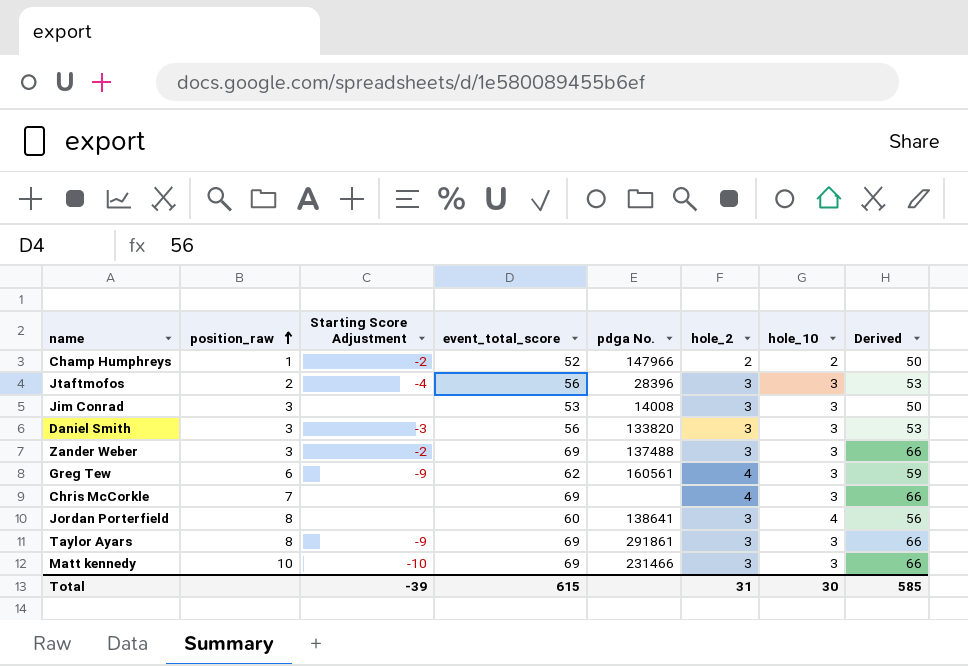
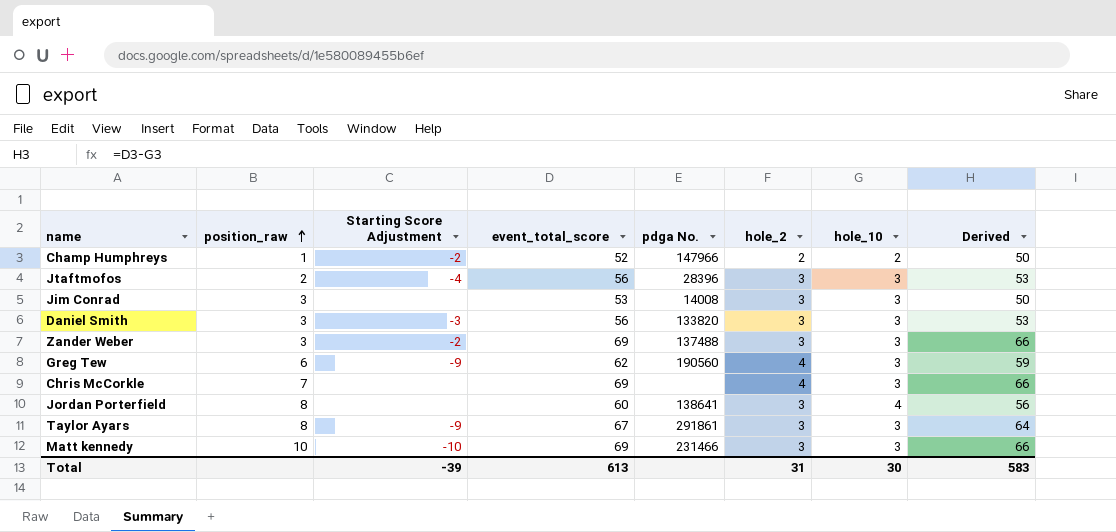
Greg Tew | pdga No.: 160561 -> 190560
Taylor Ayars | event_total_score: 69 -> 67
Taylor Ayars | Derived: 66 -> 64
Total | event_total_score: 615 -> 613
Total | Derived: 585 -> 583

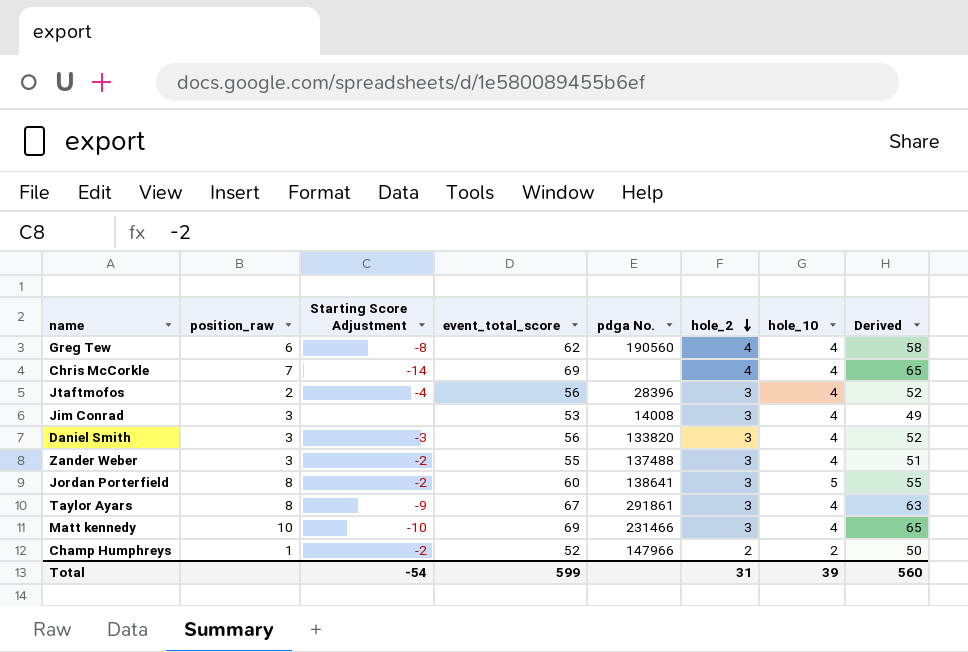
row order: position_raw ascending -> hole_2 descending
Greg Tew | Starting Score Adjustment: -9 -> -8
Greg Tew | hole_10: 3 -> 4
Greg Tew | Derived: 59 -> 58
Chris McCorkle | Starting Score Adjustment: none -> -14
Chris McCorkle | hole_10: 3 -> 4
Chris McCorkle | Derived: 66 -> 65
Jtaftmofos | hole_10: 3 -> 4
Jtaftmofos | Derived: 53 -> 52
Jim Conrad | hole_10: 3 -> 4
Jim Conrad | Derived: 50 -> 49
Daniel Smith | hole_10: 3 -> 4
Daniel Smith | Derived: 53 -> 52
Zander Weber | event_total_score: 69 -> 55
Zander Weber | hole_10: 3 -> 4
Zander Weber | Derived: 66 -> 51
Jordan Porterfield | Starting Score Adjustment: none -> -2
Jordan Porterfield | hole_10: 4 -> 5
Jordan Porterfield | Derived: 56 -> 55
Taylor Ayars | hole_10: 3 -> 4
Taylor Ayars | Derived: 64 -> 63
Matt kennedy | hole_10: 3 -> 4
Matt kennedy | Derived: 66 -> 65
Total | Starting Score Adjustment: -39 -> -54
Total | event_total_score: 613 -> 599
Total | hole_10: 30 -> 39
Total | Derived: 583 -> 560

